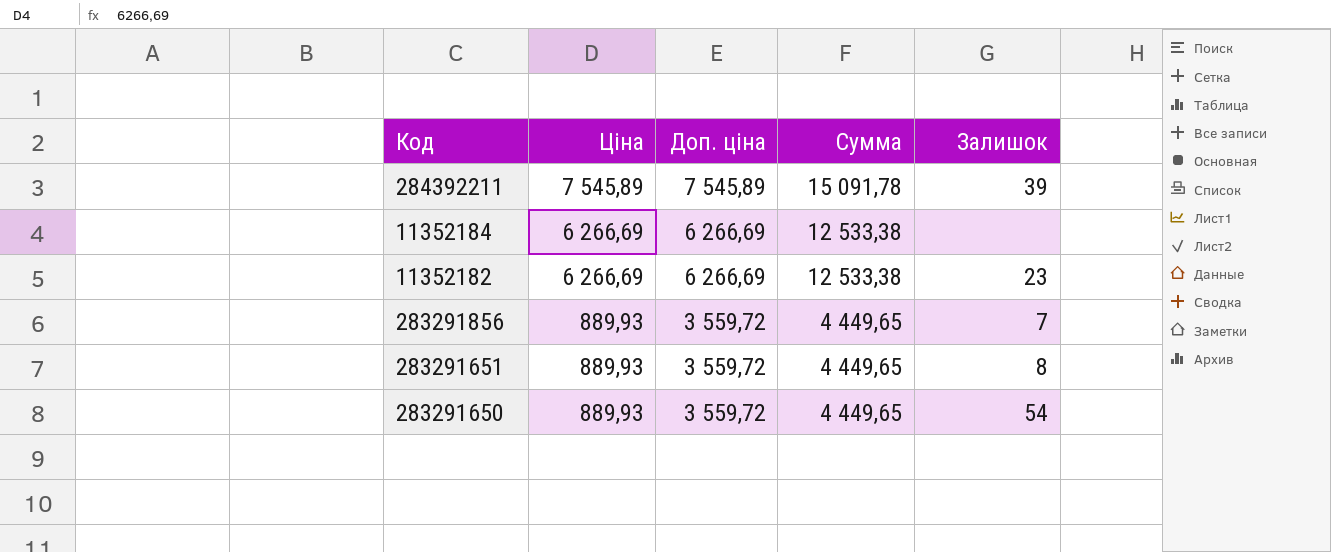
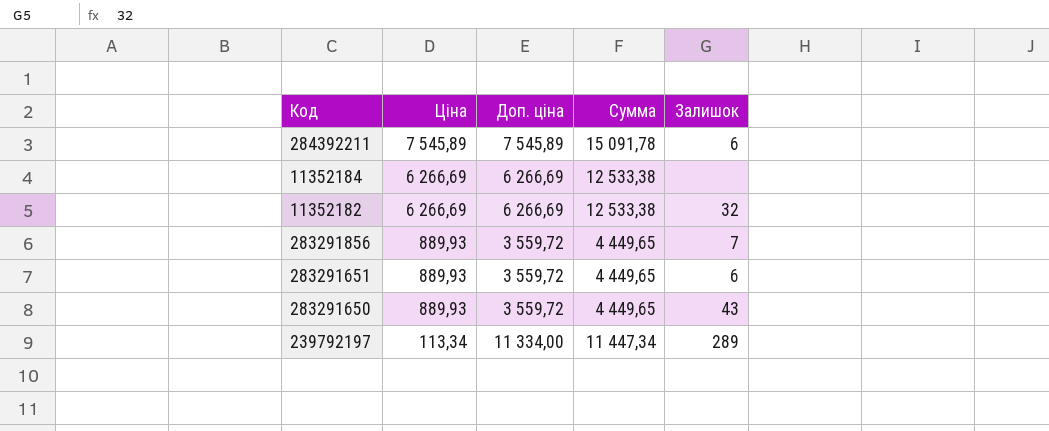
284392211 | Залишок: 39 -> 6
11352182 | Залишок: 23 -> 32
283291651 | Залишок: 8 -> 6
283291650 | Залишок: 54 -> 43
row 239792197: none -> 113,34 | 11 334,00 | 11 447,34 | 289

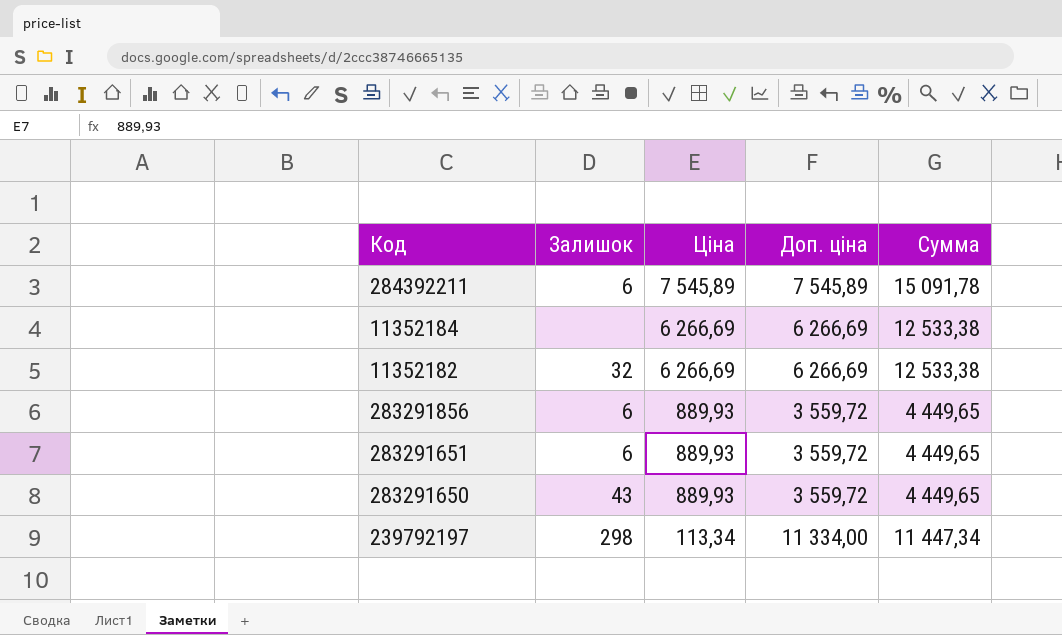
column Залишок | position: 5 -> 2
283291856 | Залишок: 7 -> 6
239792197 | Залишок: 289 -> 298

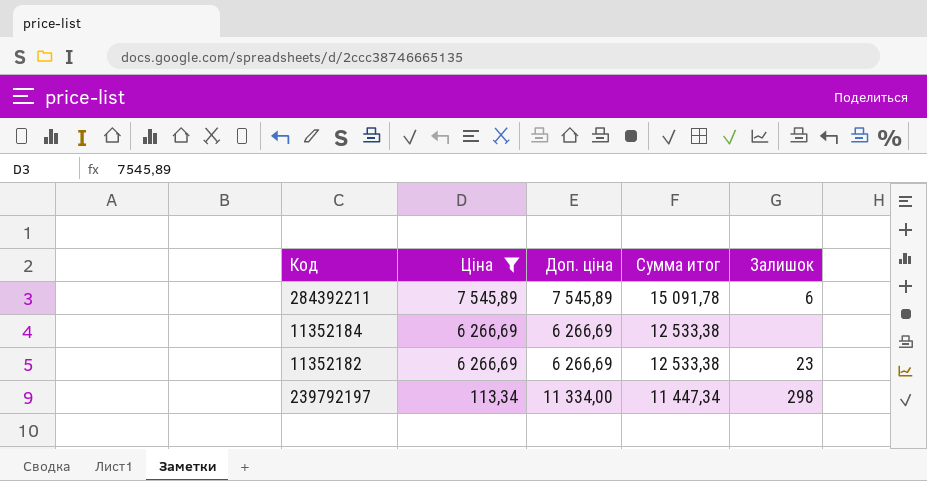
filter: none -> Ціна != 889,93
column name: Сумма -> Сумма итог
column Залишок | position: 2 -> 5
11352182 | Залишок: 32 -> 23

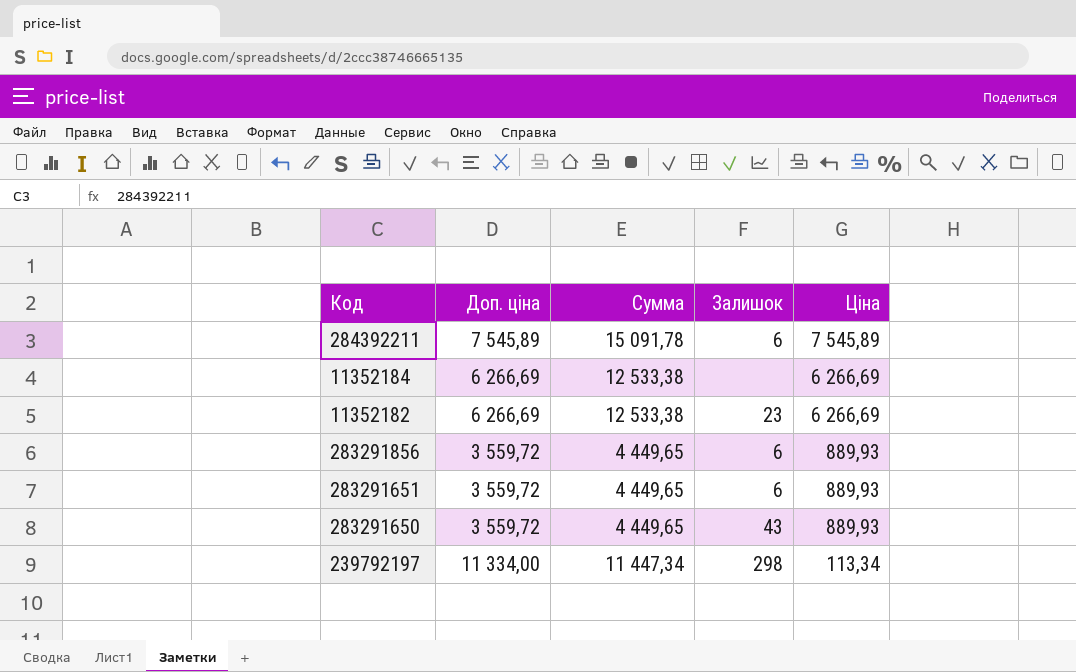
filter: Ціна != 889,93 -> none
column name: Сумма итог -> Сумма
column Ціна | position: 2 -> 5

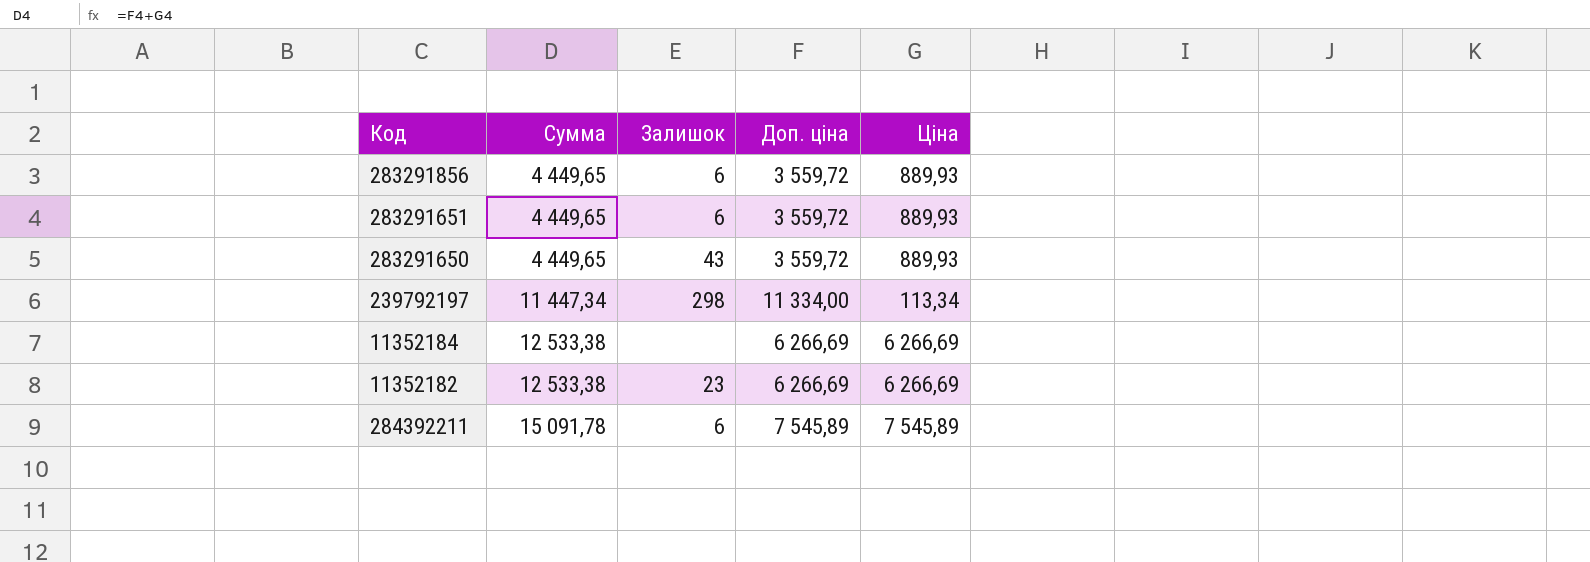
row order: Ціна descending -> Сумма ascending
column Доп. ціна | position: 2 -> 4

